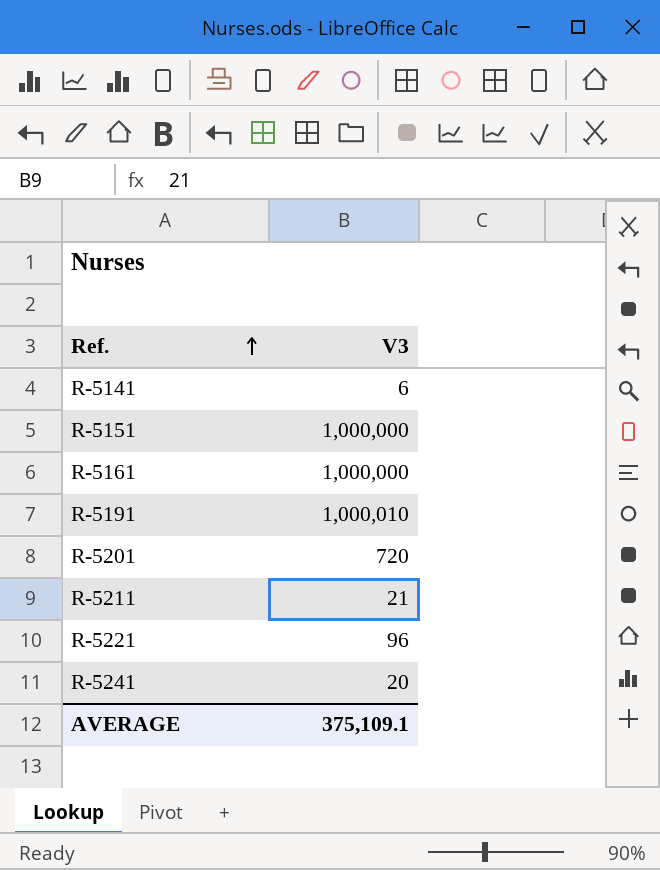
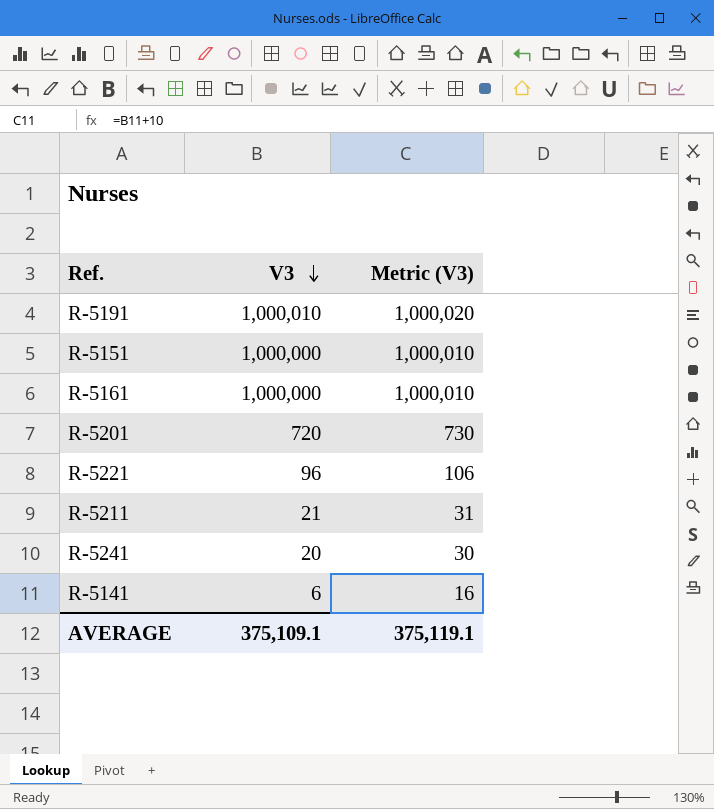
row order: Ref. ascending -> V3 descending
column Metric (V3) | formula: none -> [V3] + 10

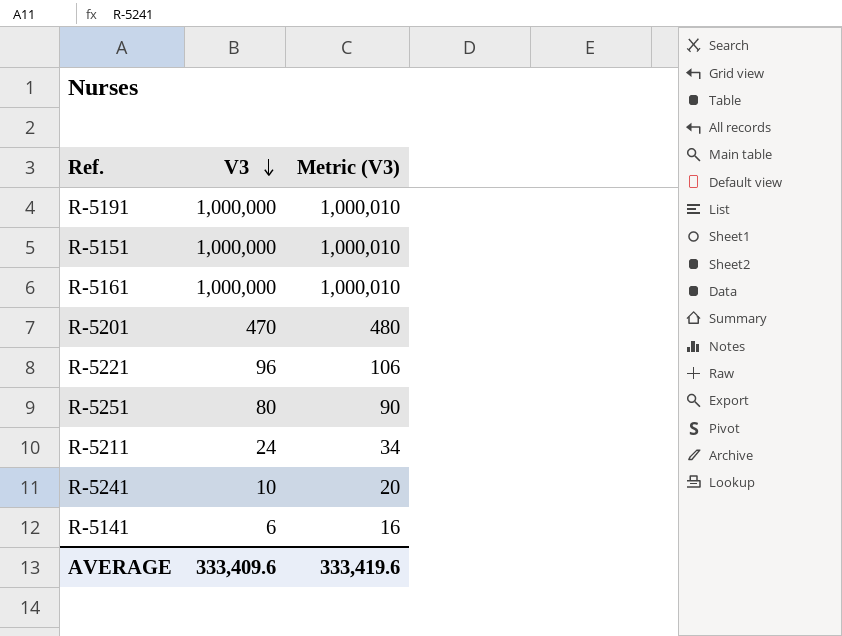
R-5191 | V3: 1,000,010 -> 1,000,000
R-5191 | Metric (V3): 1,000,020 -> 1,000,010
R-5201 | V3: 720 -> 470
R-5201 | Metric (V3): 730 -> 480
row R-5251: none -> 80 | 90
R-5211 | V3: 21 -> 24
R-5211 | Metric (V3): 31 -> 34
R-5241 | V3: 20 -> 10
R-5241 | Metric (V3): 30 -> 20
AVERAGE | V3: 375,109.1 -> 333,409.6
AVERAGE | Metric (V3): 375,119.1 -> 333,419.6

